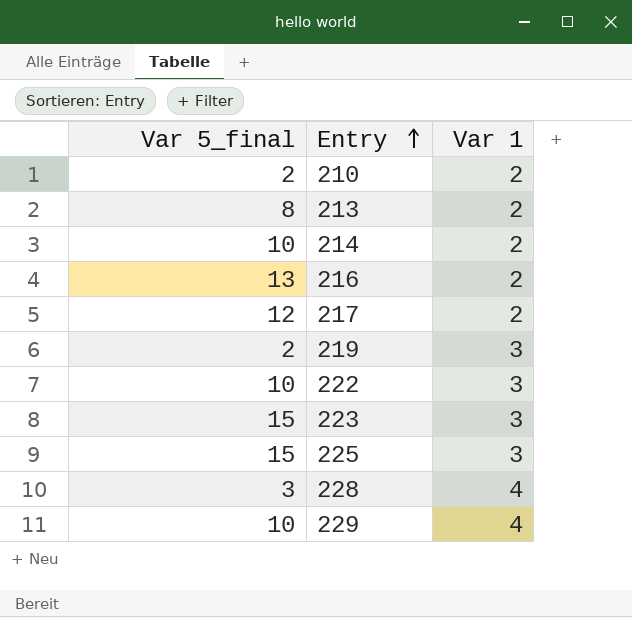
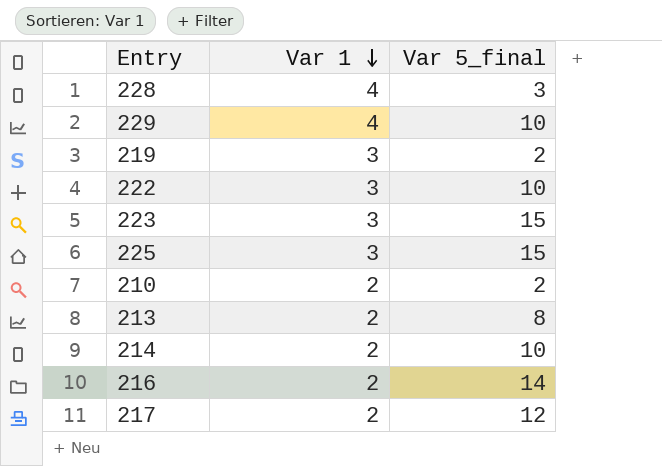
row order: Entry ascending -> Var 1 descending
column Var 5_final | position: 1 -> 3
216 | Var 5_final: 13 -> 14

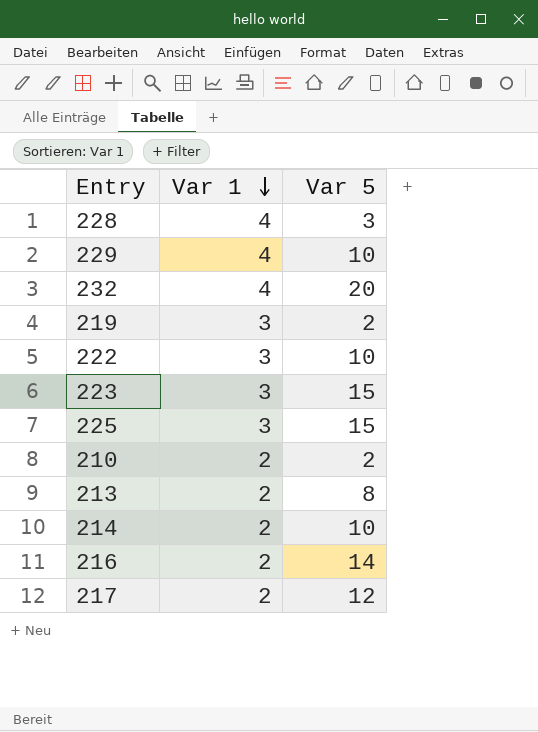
column name: Var 5_final -> Var 5
row 232: none -> 4 | 20

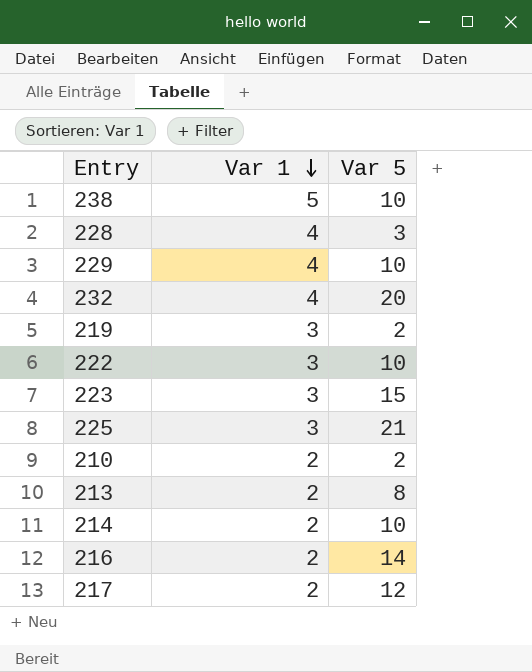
row 238: none -> 5 | 10
225 | Var 5: 15 -> 21

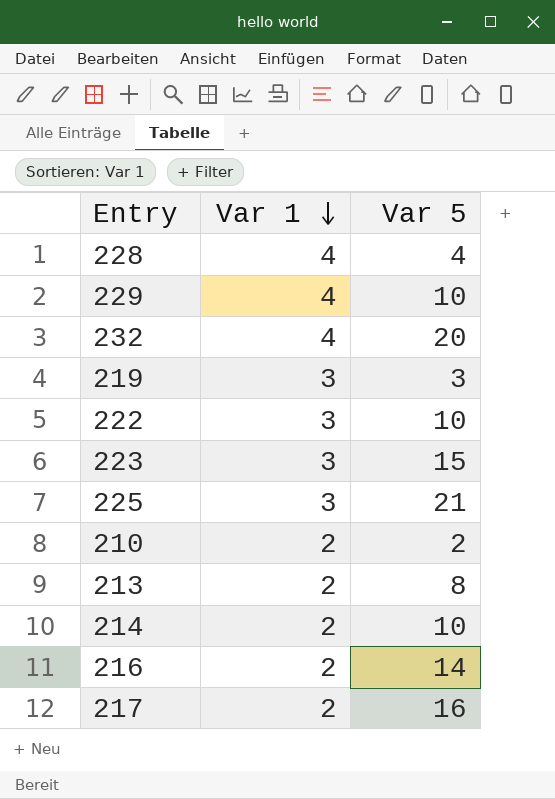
row 238: 5 | 10 -> none
228 | Var 5: 3 -> 4
219 | Var 5: 2 -> 3
217 | Var 5: 12 -> 16

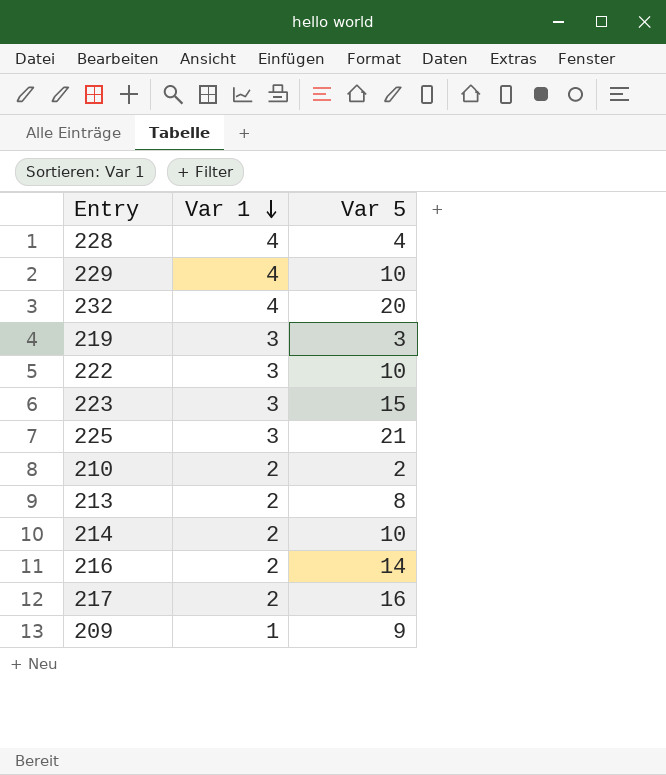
row 209: none -> 1 | 9

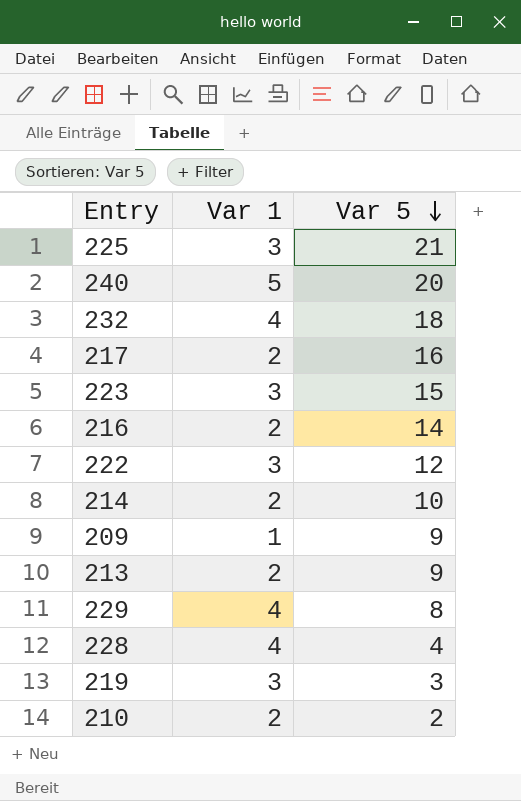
row order: Var 1 descending -> Var 5 descending
row 240: none -> 5 | 20
232 | Var 5: 20 -> 18
222 | Var 5: 10 -> 12
213 | Var 5: 8 -> 9
229 | Var 5: 10 -> 8

